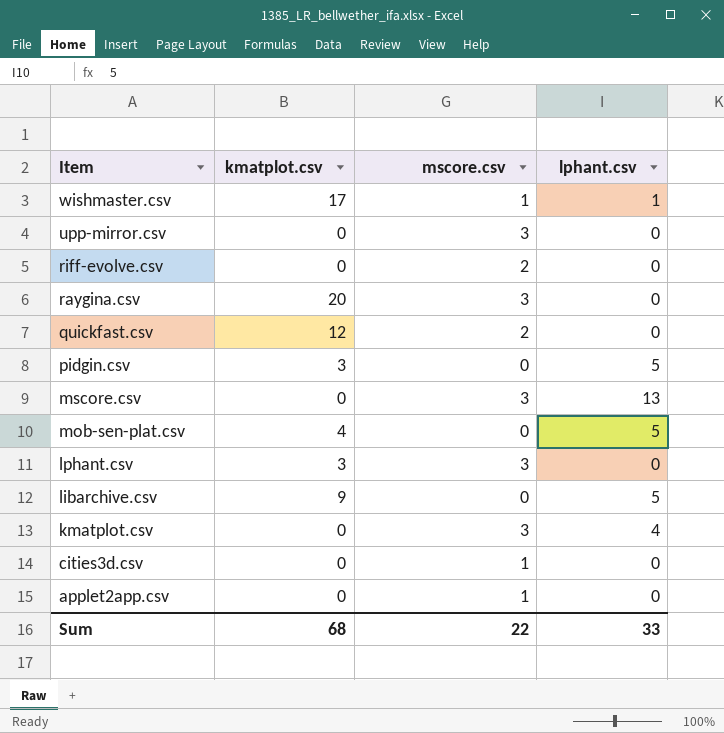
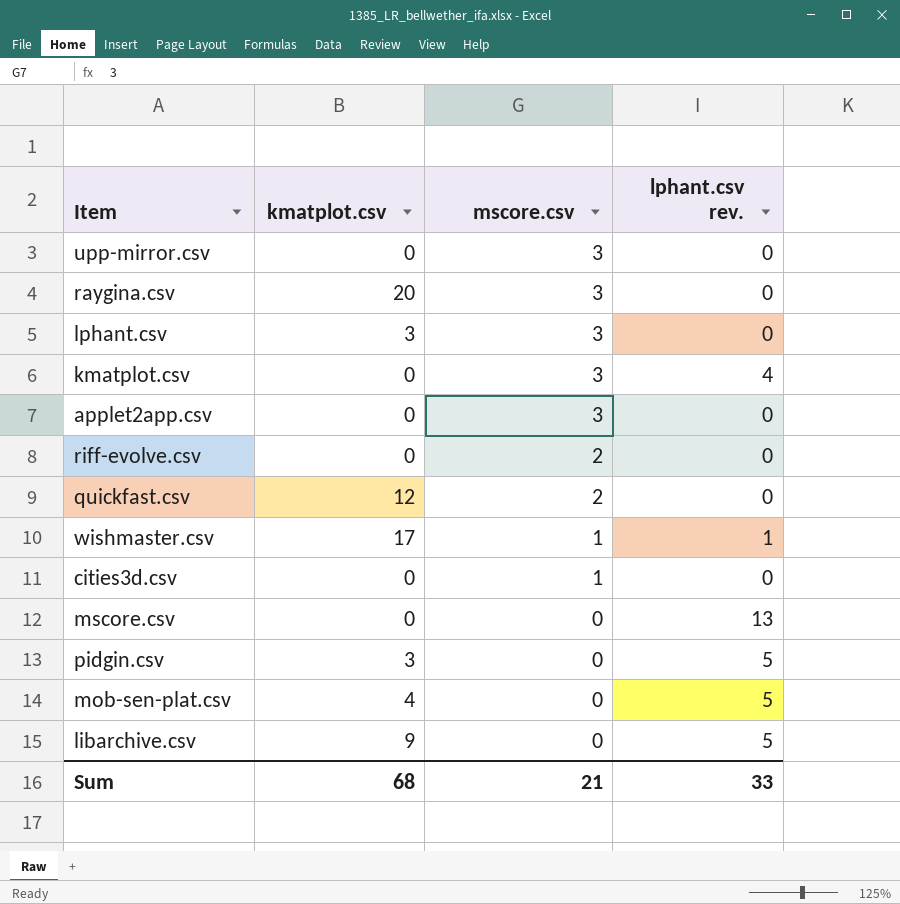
row order: Item descending -> mscore.csv descending
column name: lphant.csv -> lphant.csv rev.
applet2app.csv | mscore.csv: 1 -> 3
mscore.csv | mscore.csv: 3 -> 0
Sum | mscore.csv: 22 -> 21

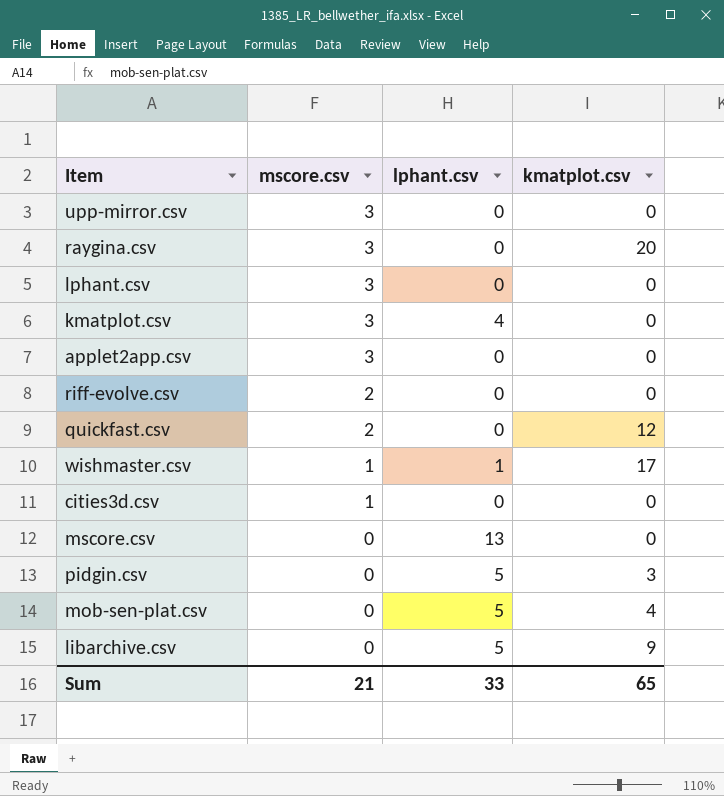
column name: lphant.csv rev. -> lphant.csv
column kmatplot.csv | position: 2 -> 4
lphant.csv | kmatplot.csv: 3 -> 0
Sum | kmatplot.csv: 68 -> 65

